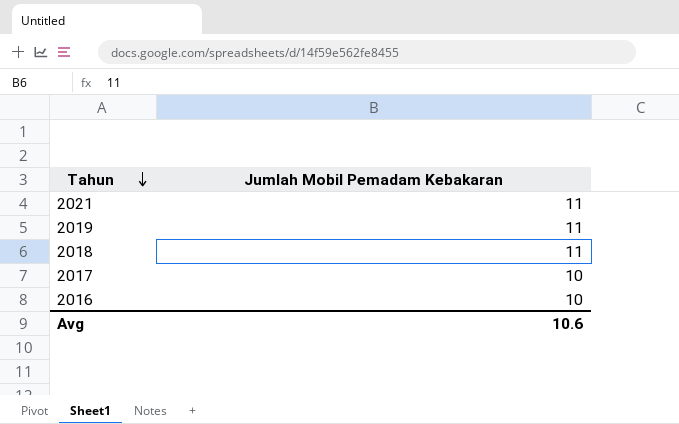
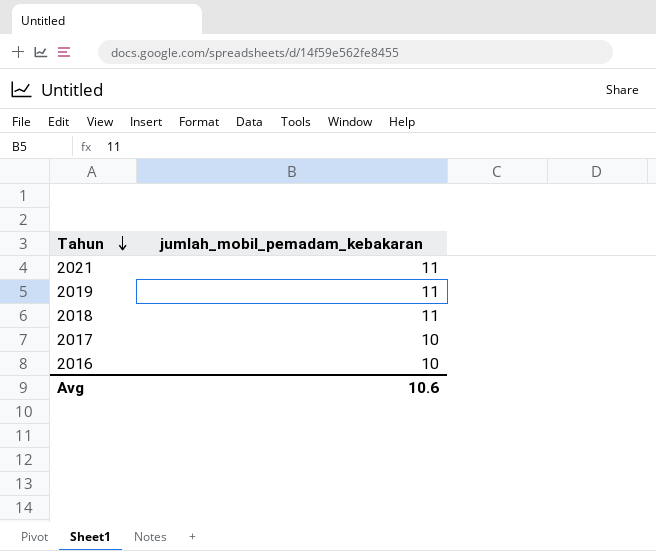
column name: Jumlah Mobil Pemadam Kebakaran -> jumlah_mobil_pemadam_kebakaran

